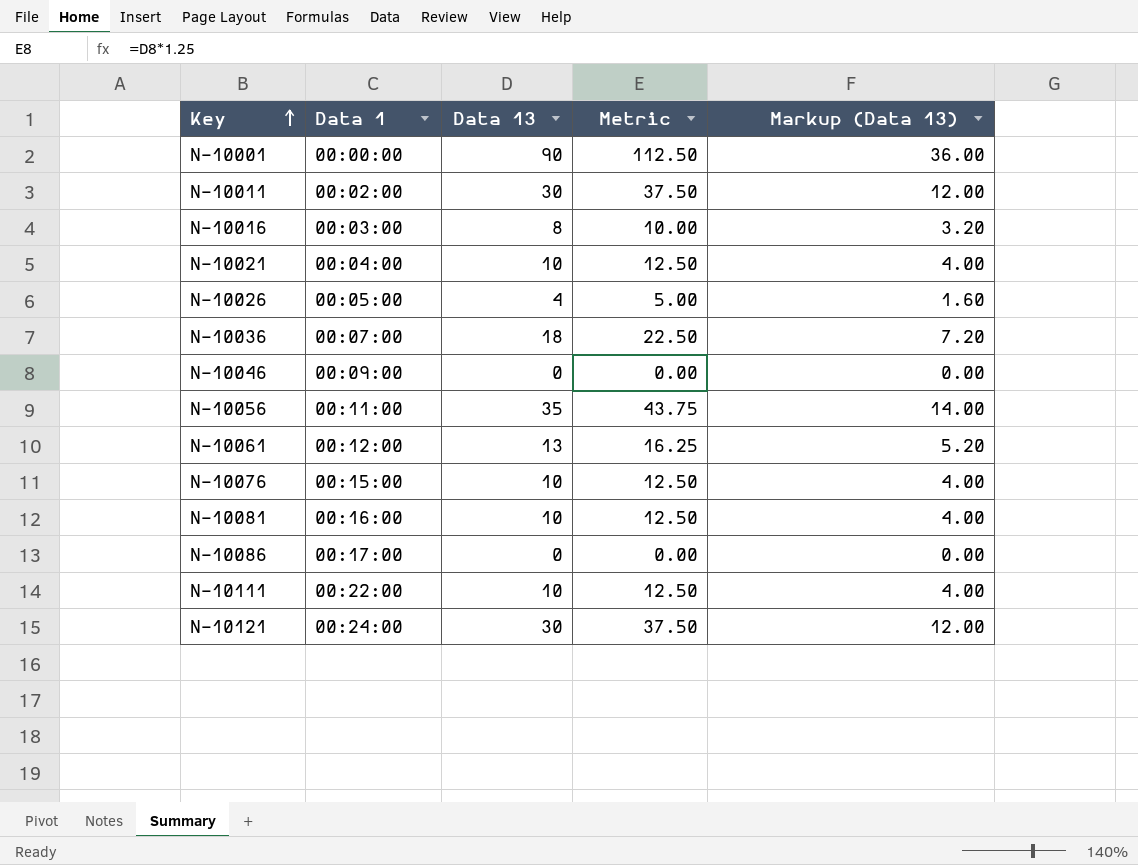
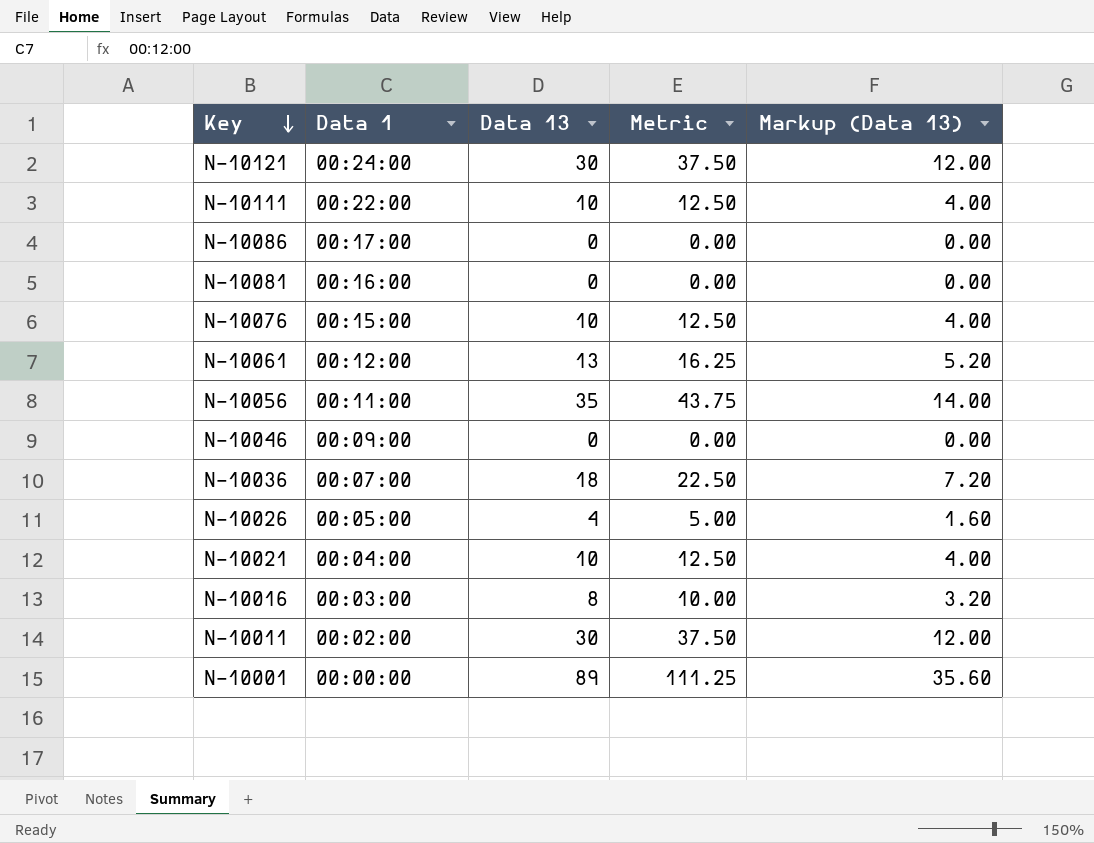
row order: Key ascending -> Key descending
N-10081 | Data 13: 10 -> 0
N-10081 | Metric: 12.50 -> 0.00
N-10081 | Markup (Data 13): 4.00 -> 0.00
N-10001 | Data 13: 90 -> 89
N-10001 | Metric: 112.50 -> 111.25
N-10001 | Markup (Data 13): 36.00 -> 35.60

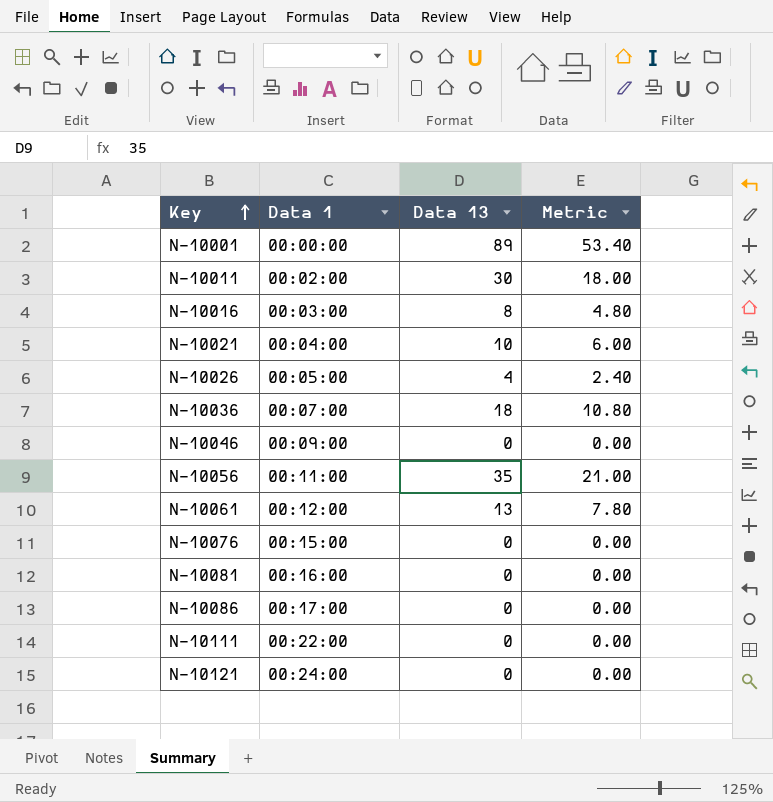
row order: Key descending -> Key ascending
column Markup (Data 13) | formula: [Data 13] * 0.4 -> none
column Metric | formula: [Data 13] * 1.25 -> [Data 13] * 0.6
N-10076 | Data 13: 10 -> 0
N-10111 | Data 13: 10 -> 0
N-10121 | Data 13: 30 -> 0

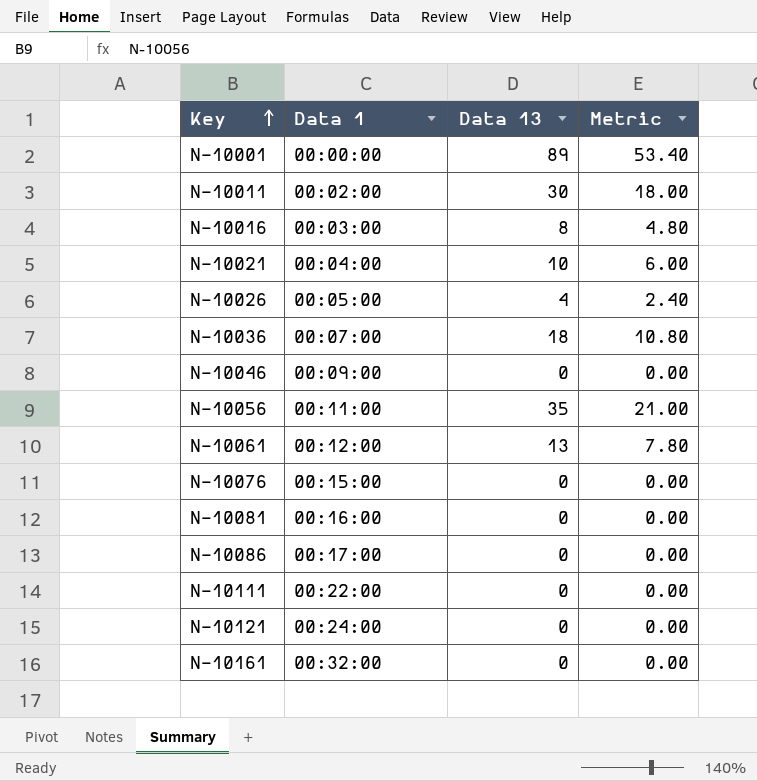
row N-10161: none -> 00:32:00 | 0 | 0.00

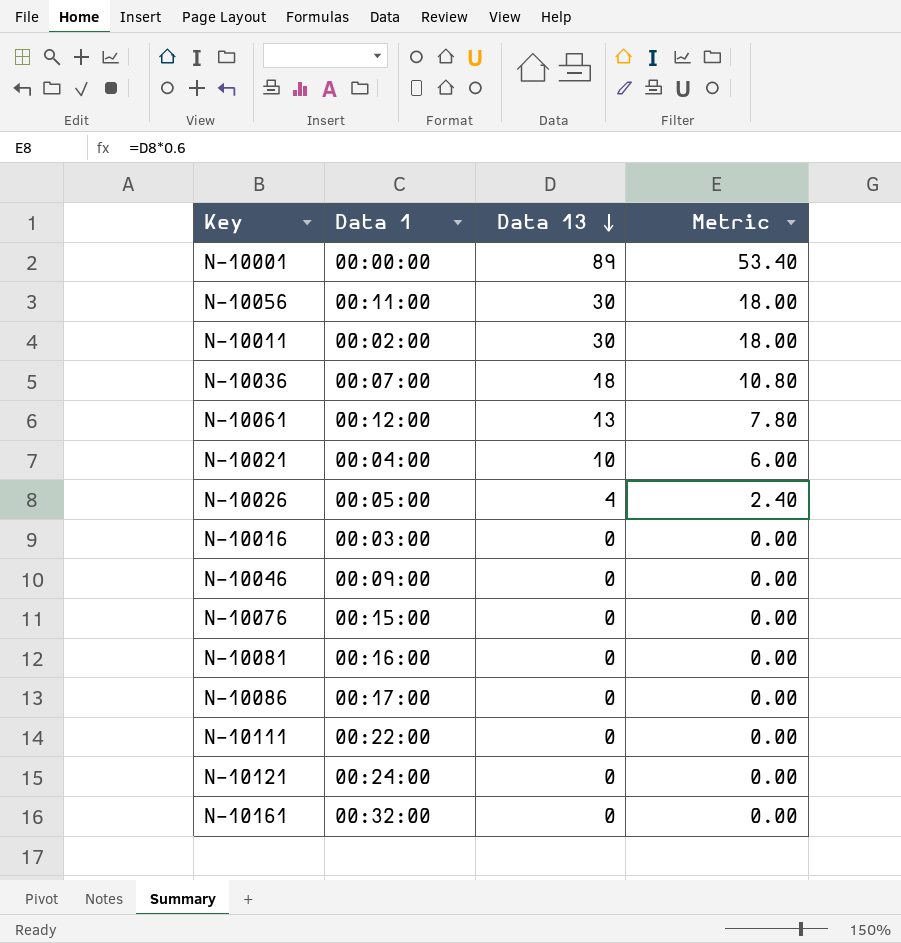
row order: Key ascending -> Data 13 descending
N-10056 | Data 13: 35 -> 30
N-10056 | Metric: 21.00 -> 18.00
N-10016 | Data 13: 8 -> 0
N-10016 | Metric: 4.80 -> 0.00

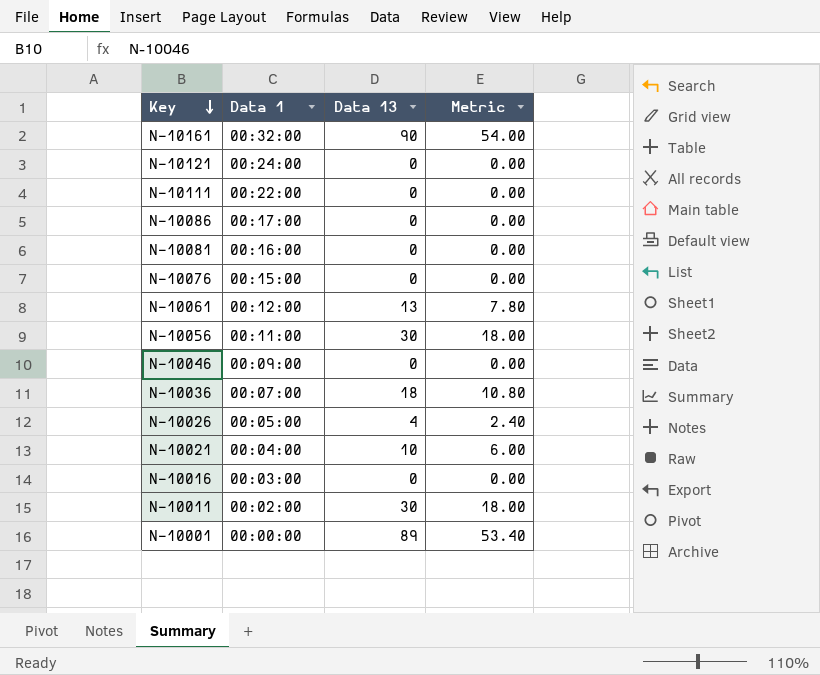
row order: Data 13 descending -> Key descending
N-10161 | Data 13: 0 -> 90
N-10161 | Metric: 0.00 -> 54.00

